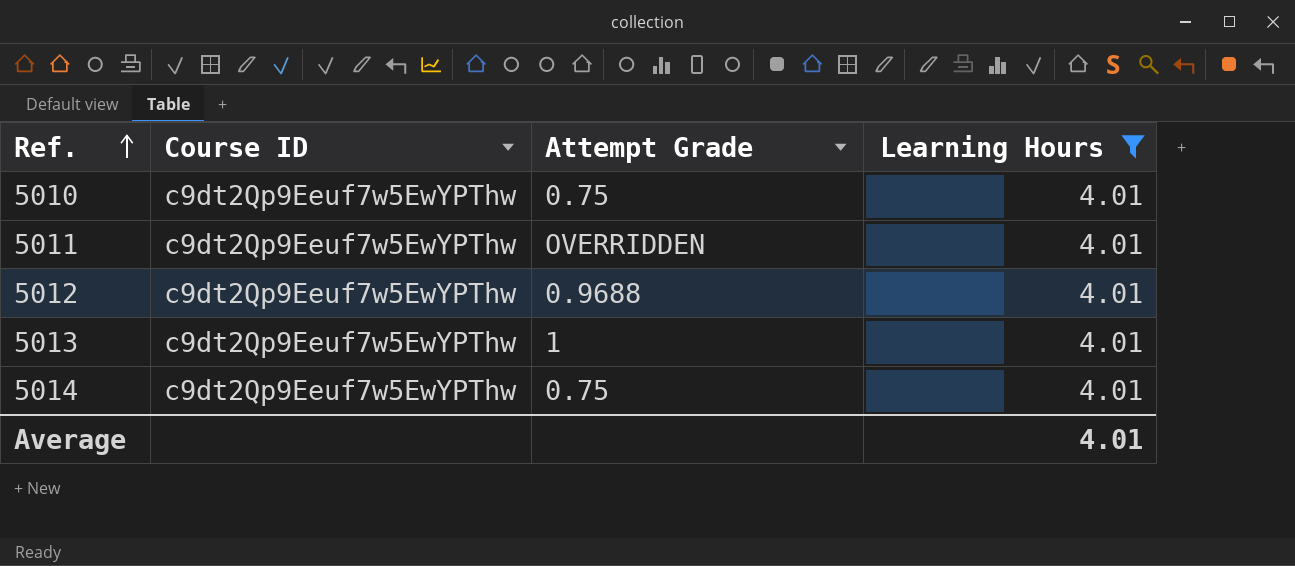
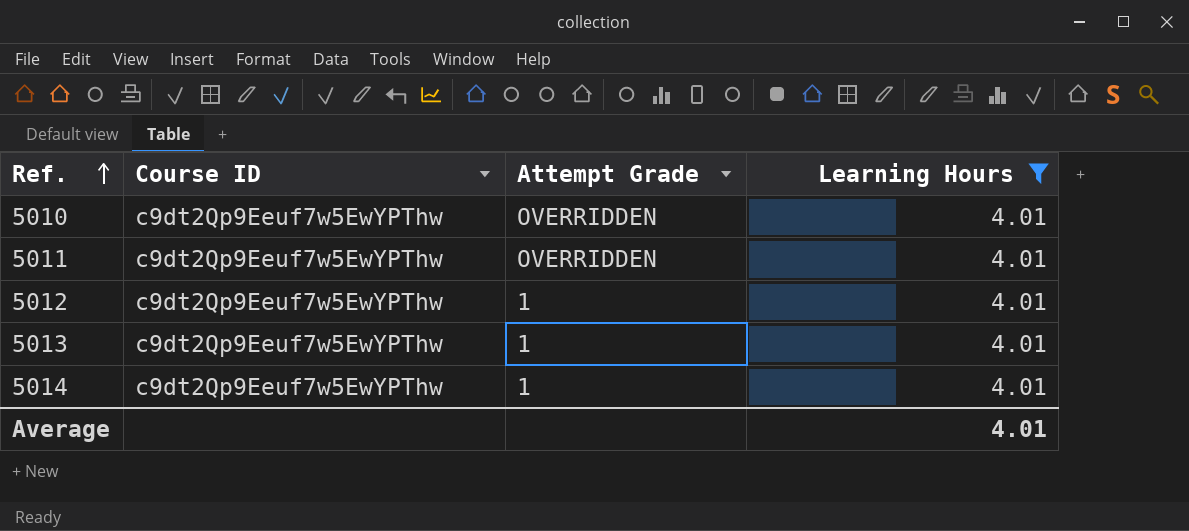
5010 | Attempt Grade: 0.75 -> OVERRIDDEN
5012 | Attempt Grade: 0.9688 -> 1
5014 | Attempt Grade: 0.75 -> 1

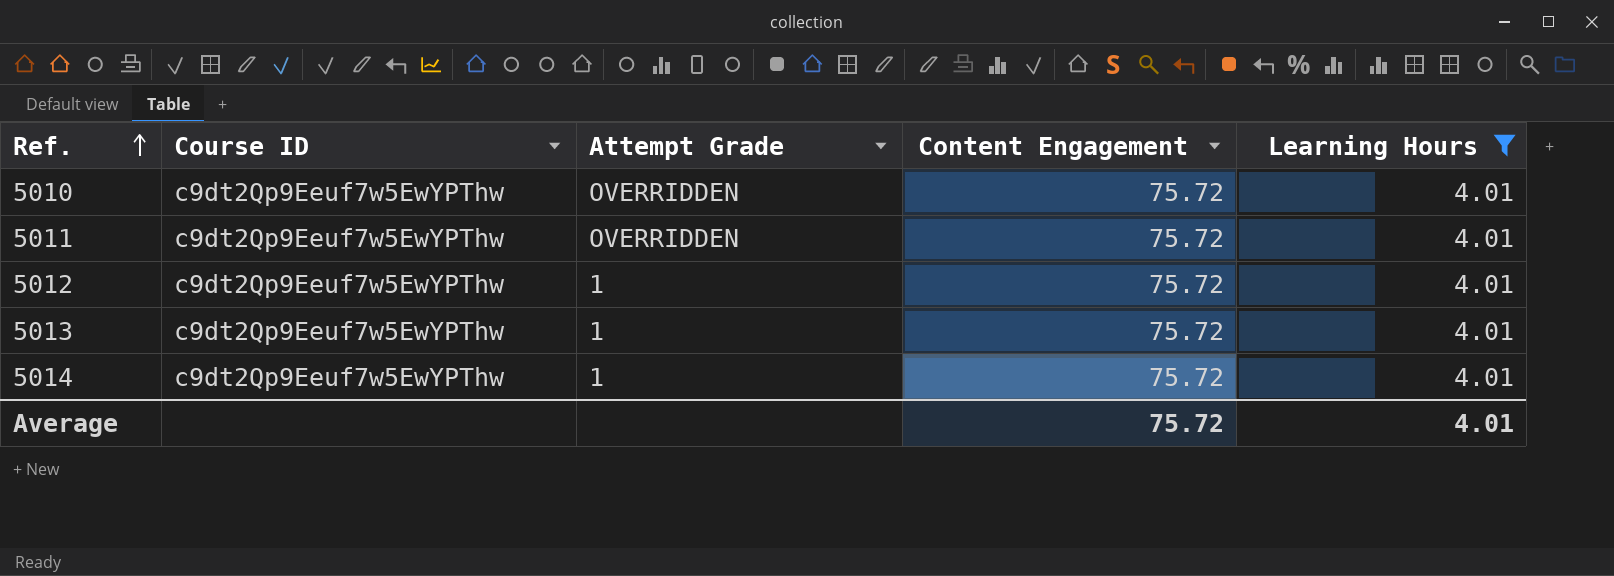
column Content Engagement | position: none -> 4

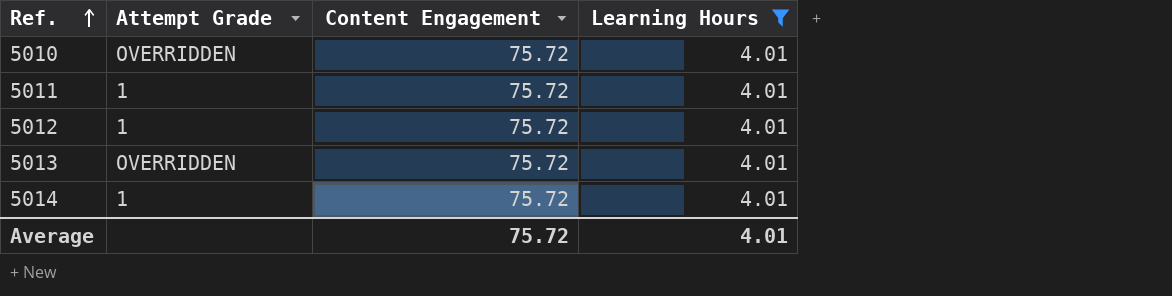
column Course ID | position: 2 -> none
5011 | Attempt Grade: OVERRIDDEN -> 1
5013 | Attempt Grade: 1 -> OVERRIDDEN

